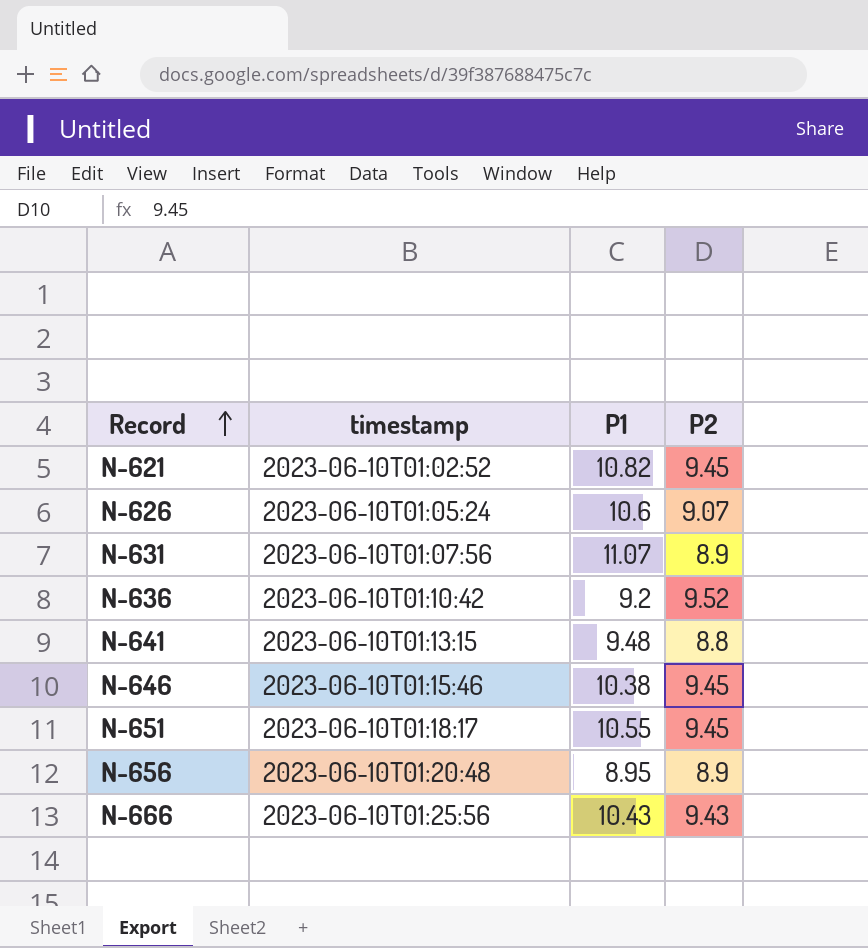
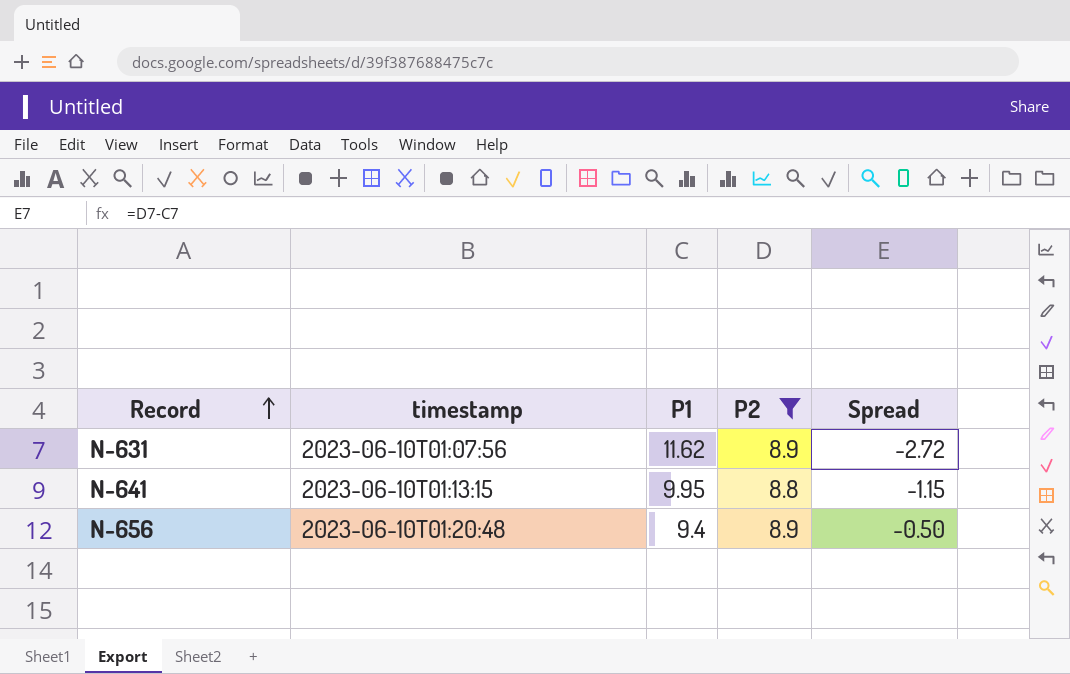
filter: none -> P2 <= 8.9
column Spread | formula: none -> [P2] - [P1]
N-631 | P1: 11.07 -> 11.62
N-641 | P1: 9.48 -> 9.95
N-656 | P1: 8.95 -> 9.4

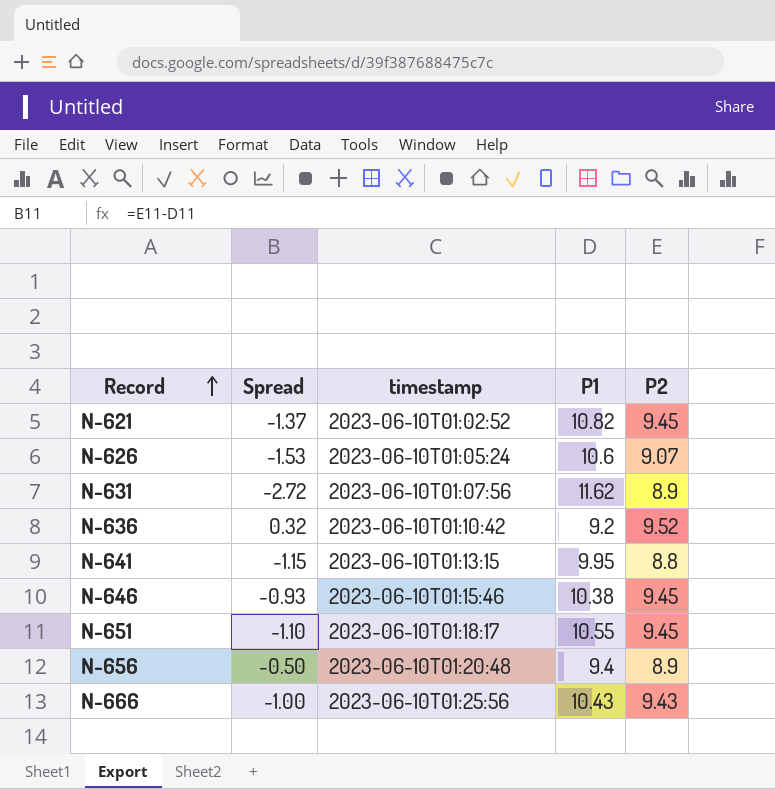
filter: P2 <= 8.9 -> none
column Spread | position: 5 -> 2

